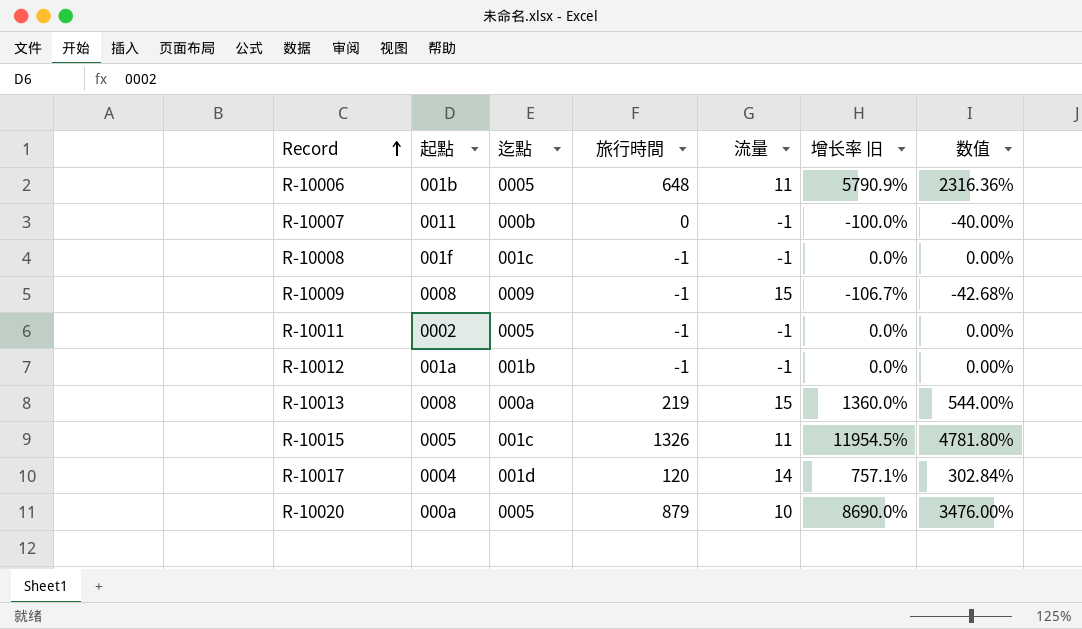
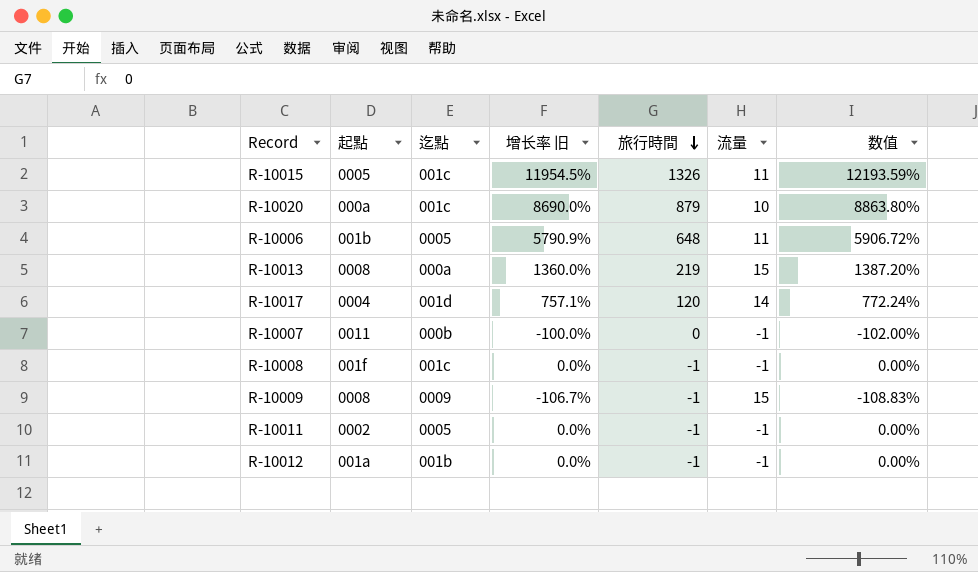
row order: Record ascending -> 旅行時間 descending
column 增长率 旧 | position: 6 -> 4
column 数值 | formula: [增长率 旧] * 0.4 -> [增长率 旧] * 1.02
R-10020 | 迄點: 0005 -> 001c

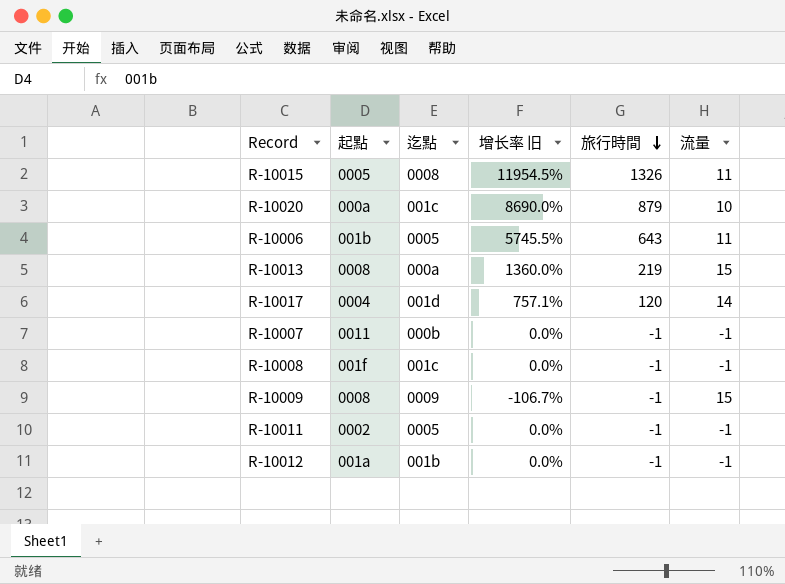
column 数值 | formula: [增长率 旧] * 1.02 -> none
R-10015 | 迄點: 001c -> 0008
R-10006 | 增长率 旧: 5790.9% -> 5745.5%
R-10006 | 旅行時間: 648 -> 643
R-10007 | 增长率 旧: -100.0% -> 0.0%
R-10007 | 旅行時間: 0 -> -1

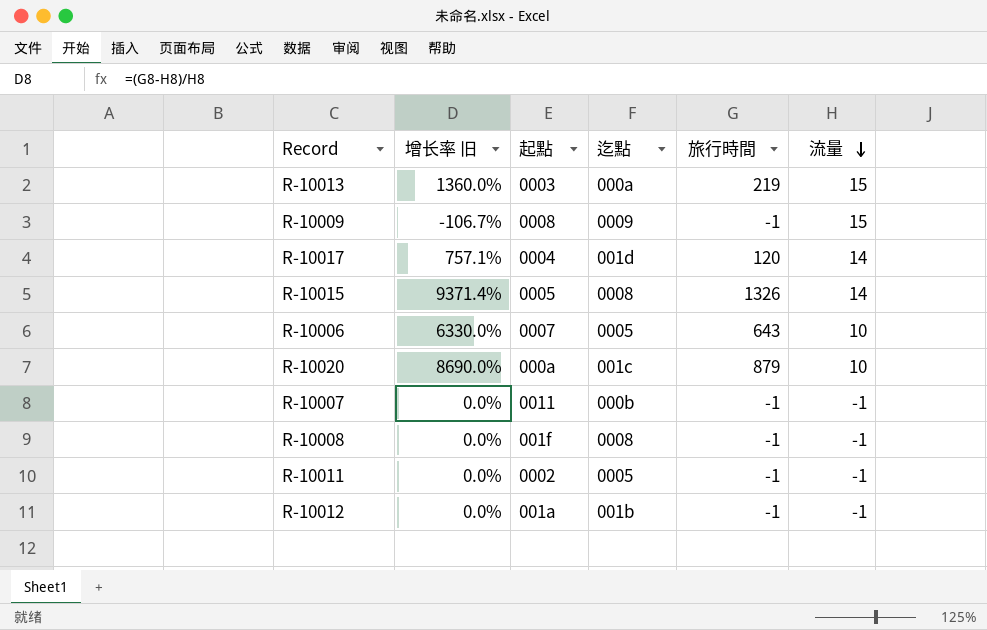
row order: 旅行時間 descending -> 流量 descending
column 增长率 旧 | position: 4 -> 2
R-10013 | 起點: 0008 -> 0003
R-10015 | 增长率 旧: 11954.5% -> 9371.4%
R-10015 | 流量: 11 -> 14
R-10006 | 增长率 旧: 5745.5% -> 6330.0%
R-10006 | 起點: 001b -> 0007
R-10006 | 流量: 11 -> 10
R-10008 | 迄點: 001c -> 0008

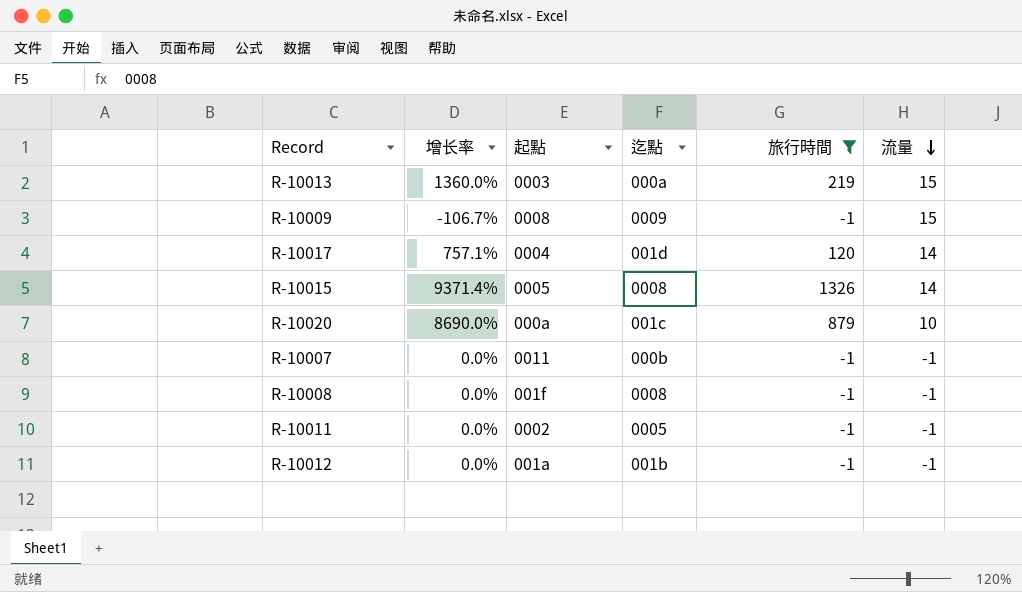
filter: none -> 旅行時間 != 643
column name: 增长率 旧 -> 增长率

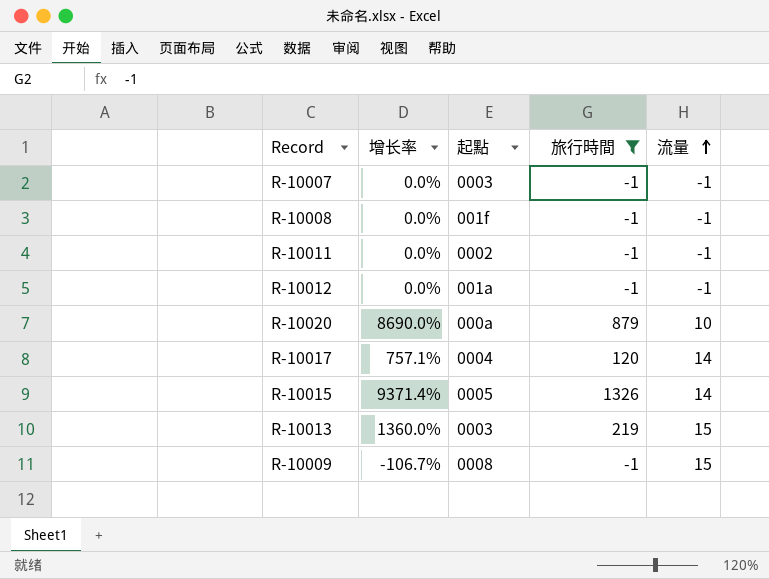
row order: 流量 descending -> 流量 ascending
column 迄點 | position: 4 -> none
R-10007 | 起點: 0011 -> 0003

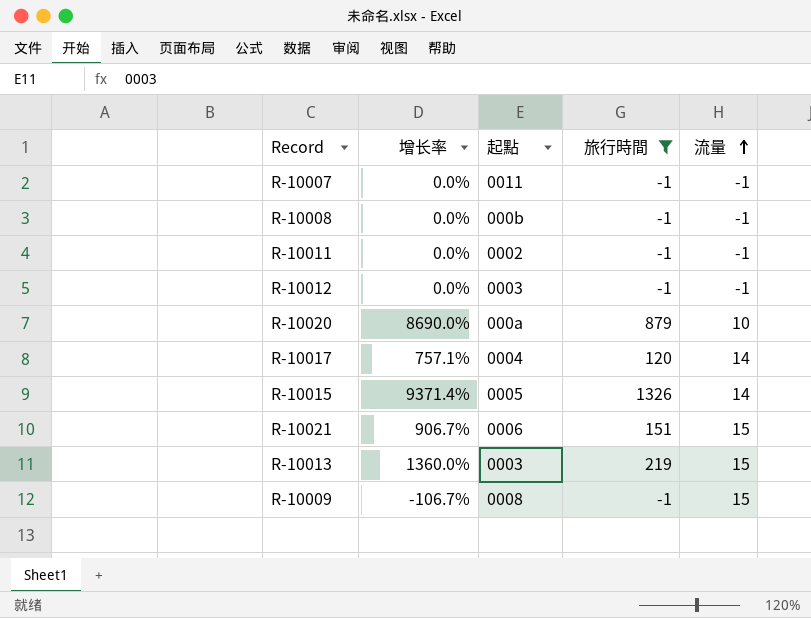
R-10007 | 起點: 0003 -> 0011
R-10008 | 起點: 001f -> 000b
R-10012 | 起點: 001a -> 0003
row R-10021: none -> 906.7% | 0006 | 151 | 15

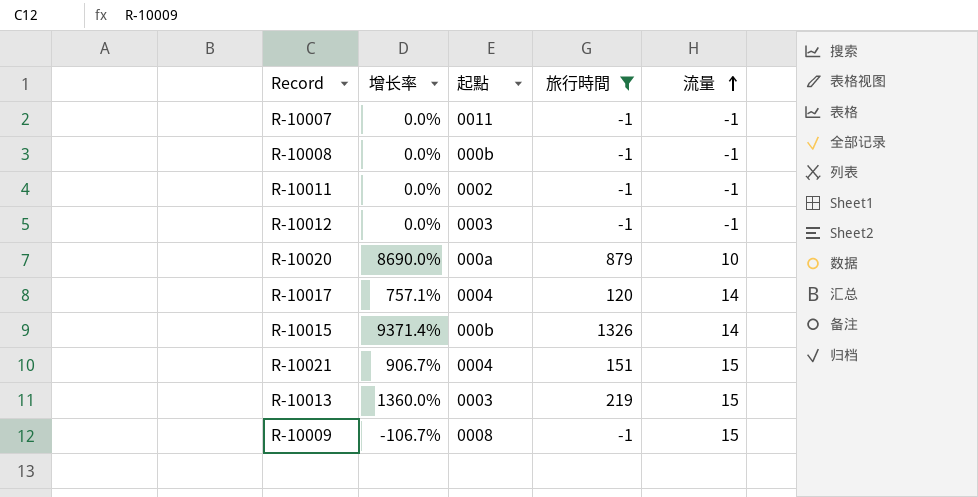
R-10015 | 起點: 0005 -> 000b
R-10021 | 起點: 0006 -> 0004

